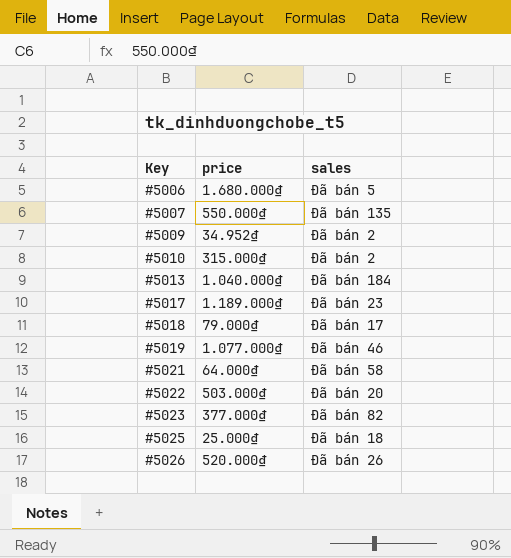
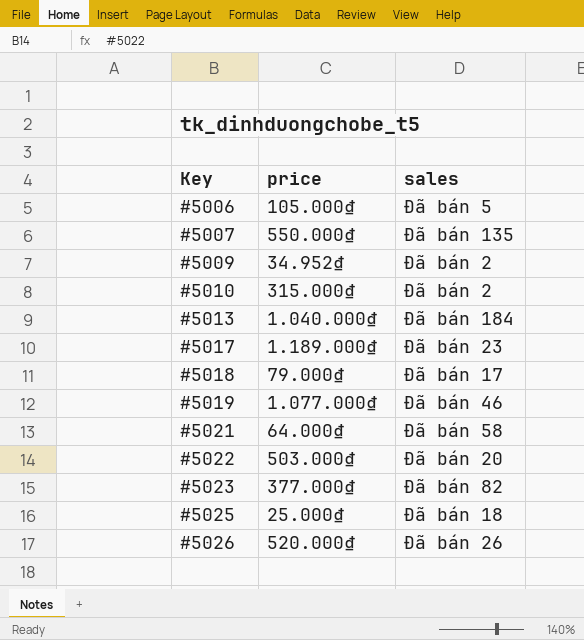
#5006 | price: 1.680.000₫ -> 105.000₫

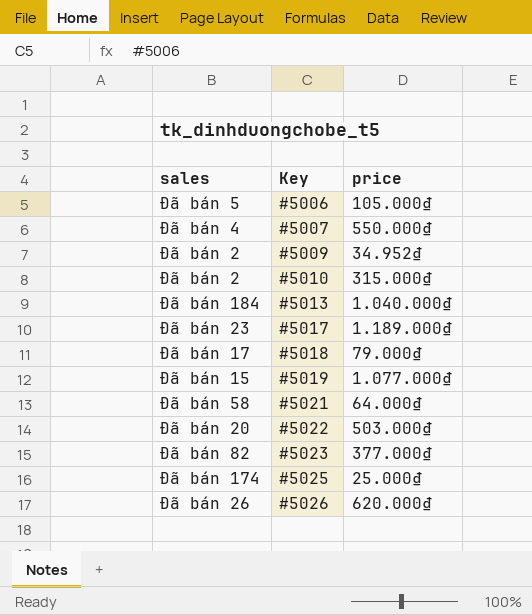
column sales | position: 3 -> 1
#5007 | sales: Đã bán 135 -> Đã bán 4
#5019 | sales: Đã bán 46 -> Đã bán 15
#5025 | sales: Đã bán 18 -> Đã bán 174
#5026 | price: 520.000₫ -> 620.000₫

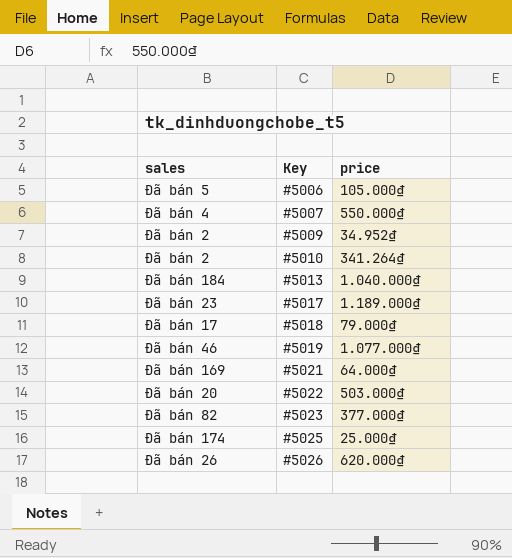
#5010 | price: 315.000₫ -> 341.264₫
#5019 | sales: Đã bán 15 -> Đã bán 46
#5021 | sales: Đã bán 58 -> Đã bán 169

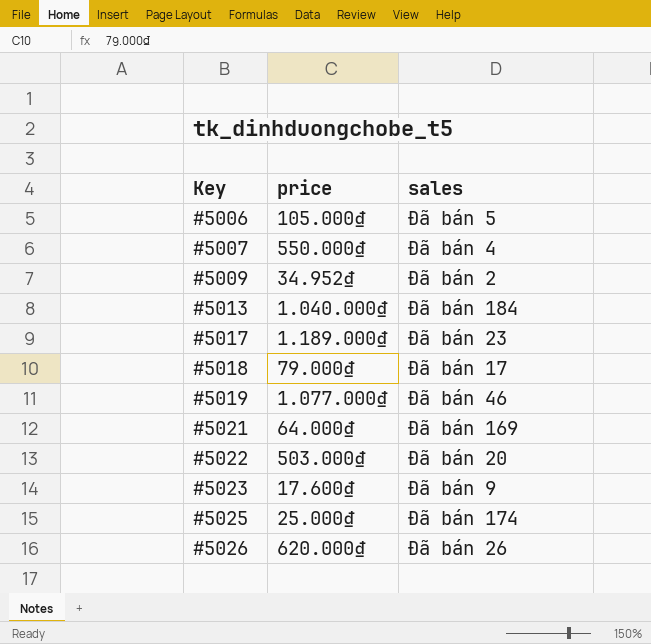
column sales | position: 1 -> 3
row #5010: Đã bán 2 | 341.264₫ -> none
#5023 | price: 377.000₫ -> 17.600₫
#5023 | sales: Đã bán 82 -> Đã bán 9

